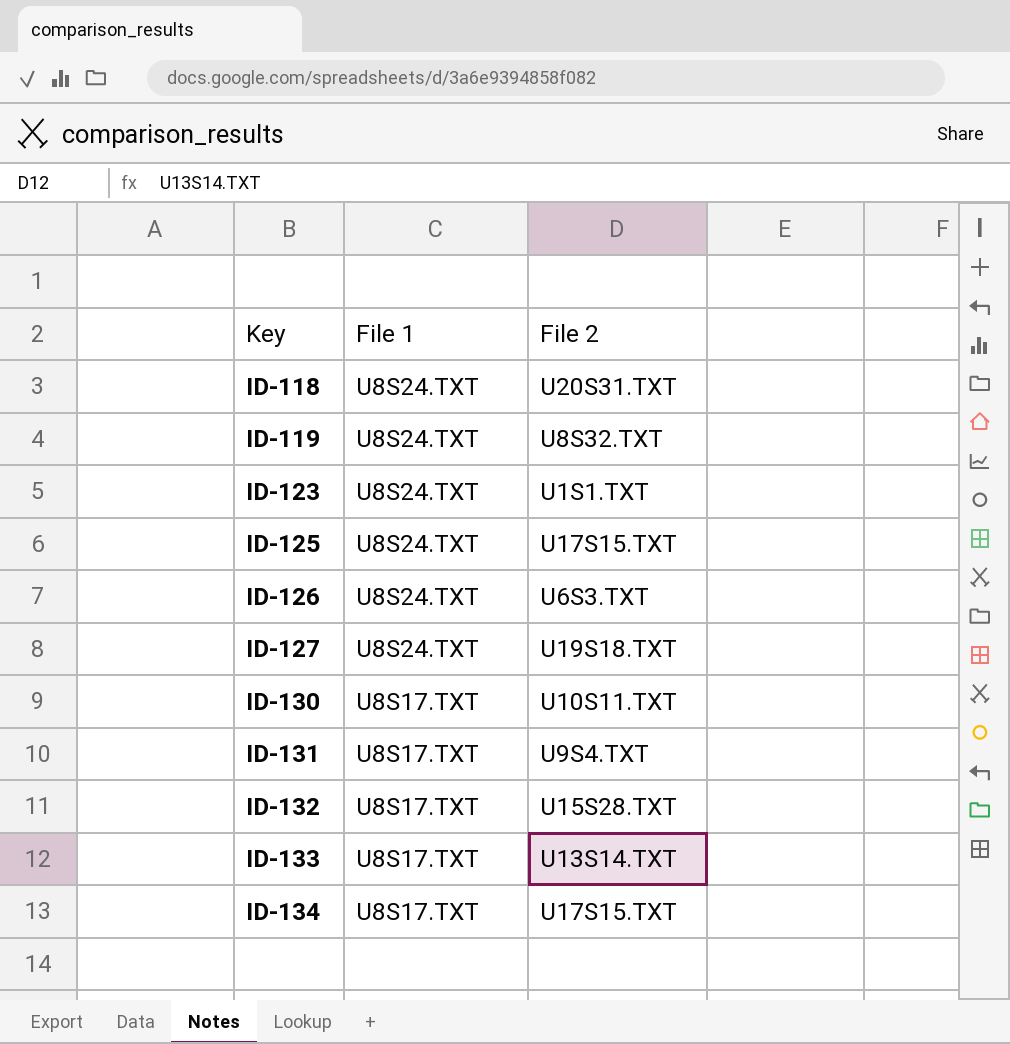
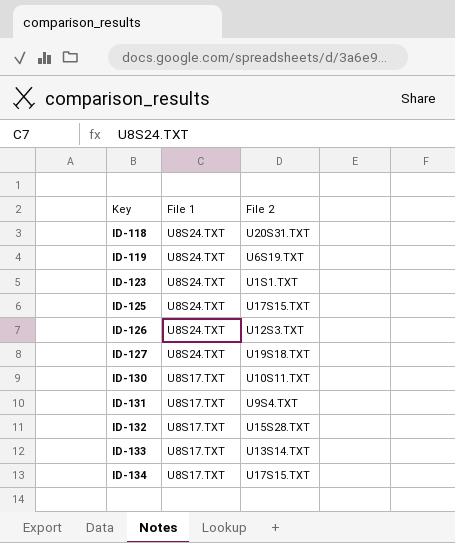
ID-119 | File 2: U8S32.TXT -> U6S19.TXT
ID-126 | File 2: U6S3.TXT -> U12S3.TXT

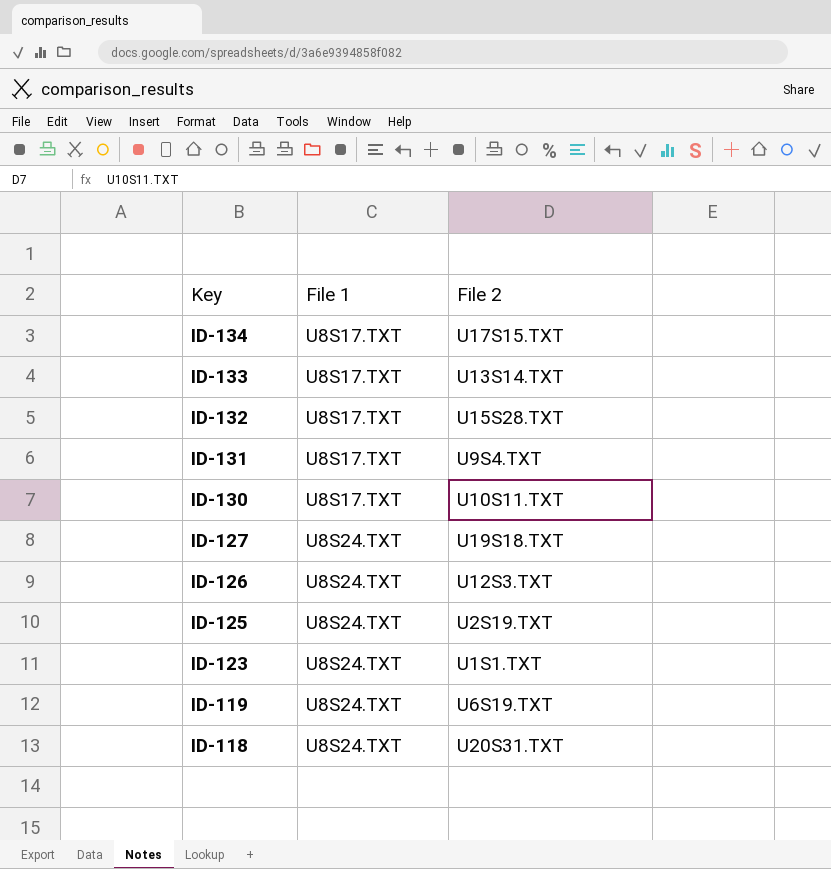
row order: Key ascending -> Key descending
ID-125 | File 2: U17S15.TXT -> U2S19.TXT

